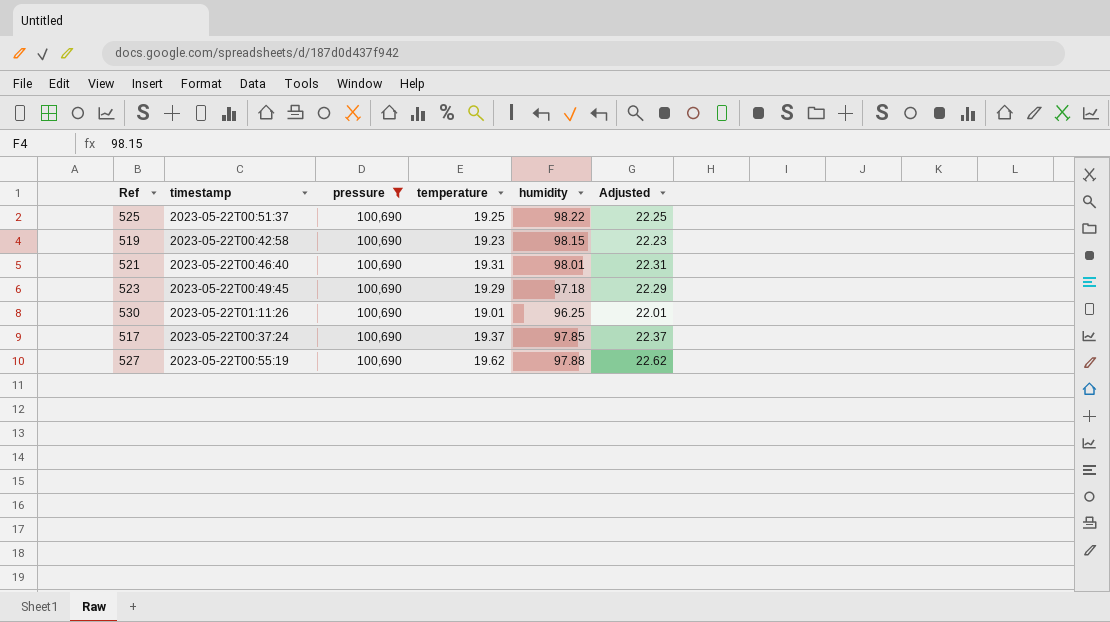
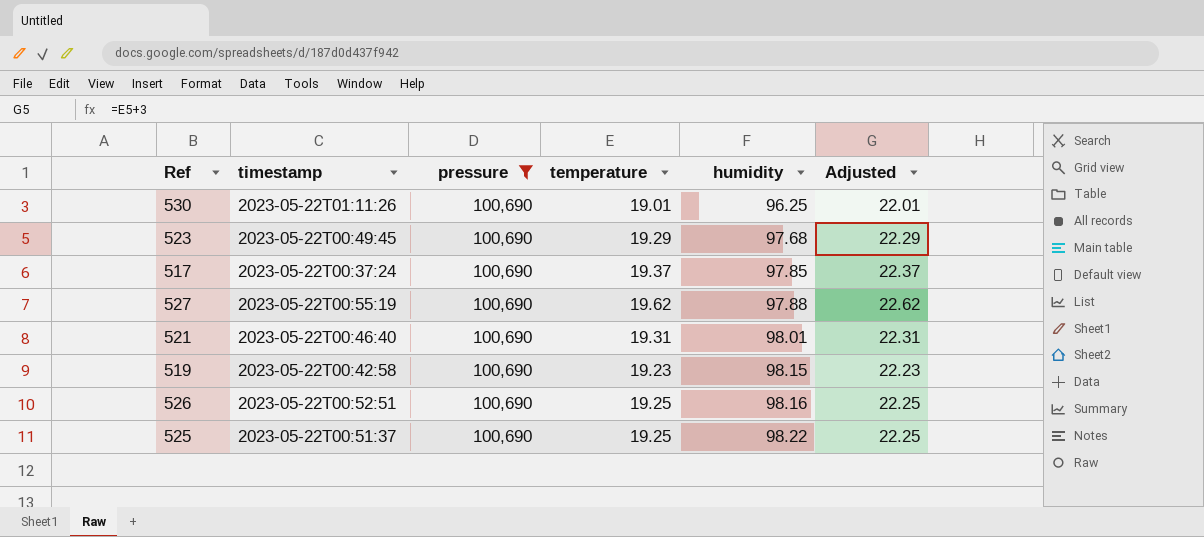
row order: none -> humidity ascending
523 | humidity: 97.18 -> 97.68
row 526: none -> 2023-05-22T00:52:51 | 100,690 | 19.25 | 98.16 | 22.25

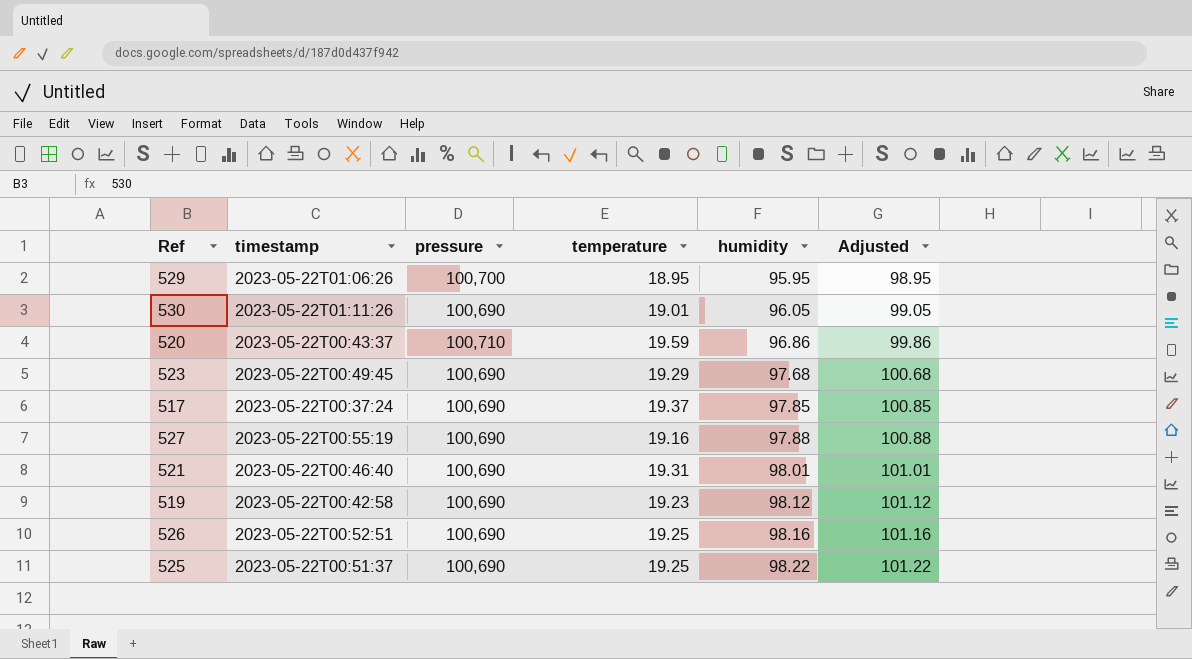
filter: pressure = 100,690 -> none
column Adjusted | formula: [temperature] + 3 -> [humidity] + 3
530 | humidity: 96.25 -> 96.05
527 | temperature: 19.62 -> 19.16
519 | humidity: 98.15 -> 98.12

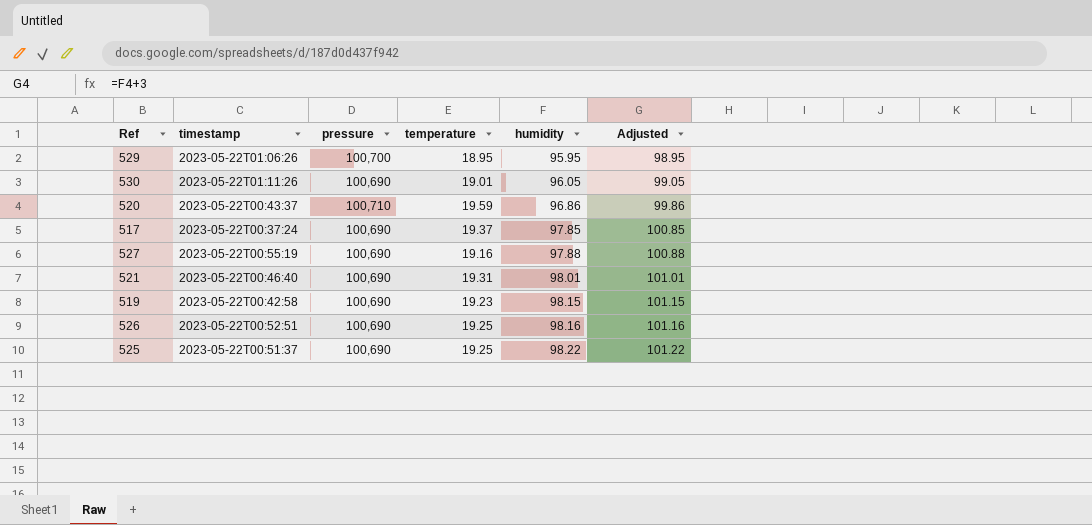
row 523: 2023-05-22T00:49:45 | 100,690 | 19.29 | 97.68 | 100.68 -> none
519 | humidity: 98.12 -> 98.15
519 | Adjusted: 101.12 -> 101.15

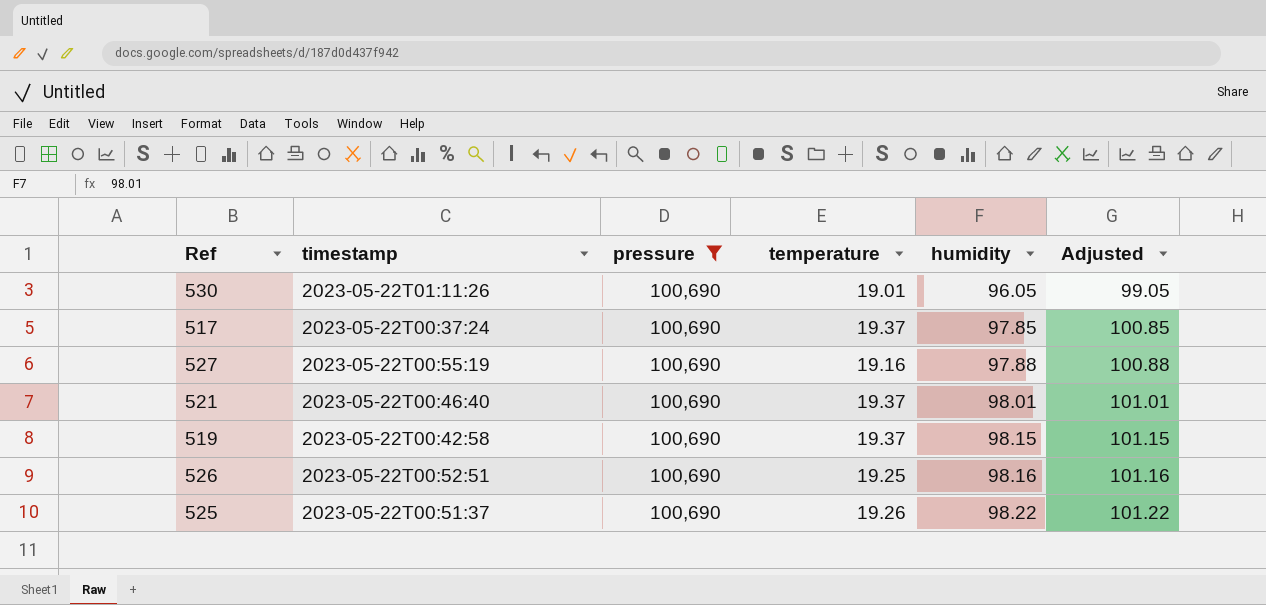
filter: none -> pressure = 100,690
521 | temperature: 19.31 -> 19.37
519 | temperature: 19.23 -> 19.37
525 | temperature: 19.25 -> 19.26

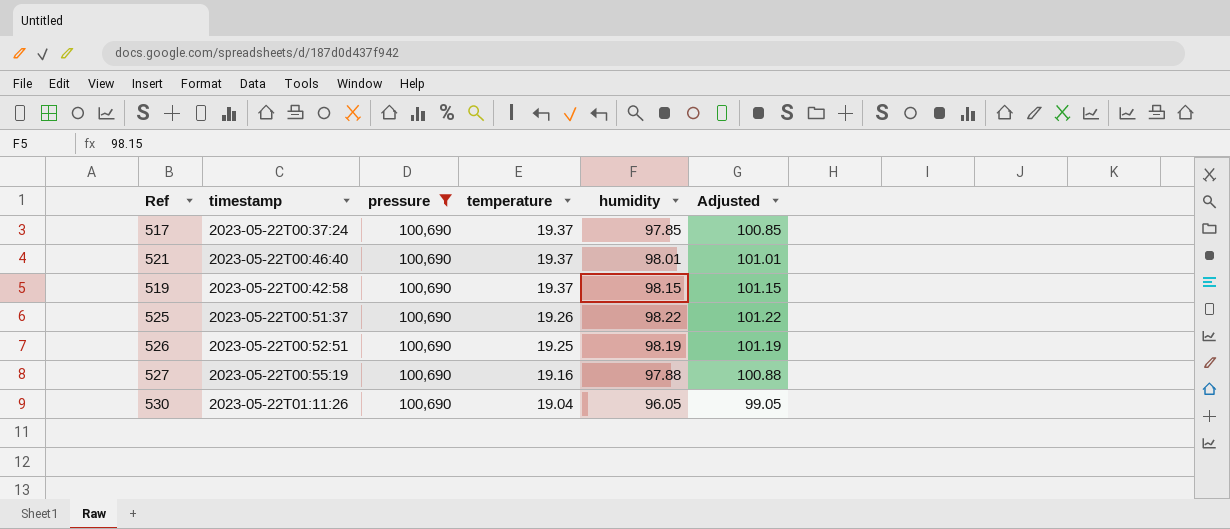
row order: humidity ascending -> temperature descending
526 | humidity: 98.16 -> 98.19
526 | Adjusted: 101.16 -> 101.19
530 | temperature: 19.01 -> 19.04

